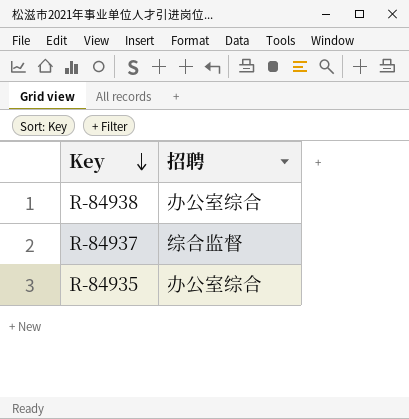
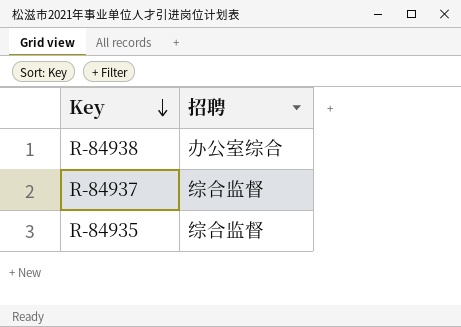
R-84935 | 招聘: 办公室综合 -> 综合监督

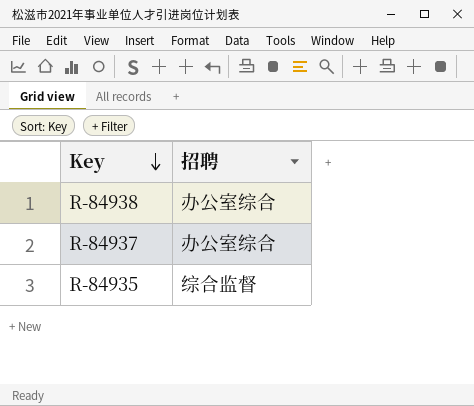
R-84937 | 招聘: 综合监督 -> 办公室综合

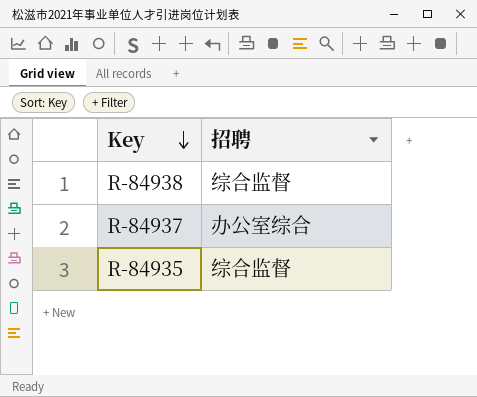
R-84938 | 招聘: 办公室综合 -> 综合监督

